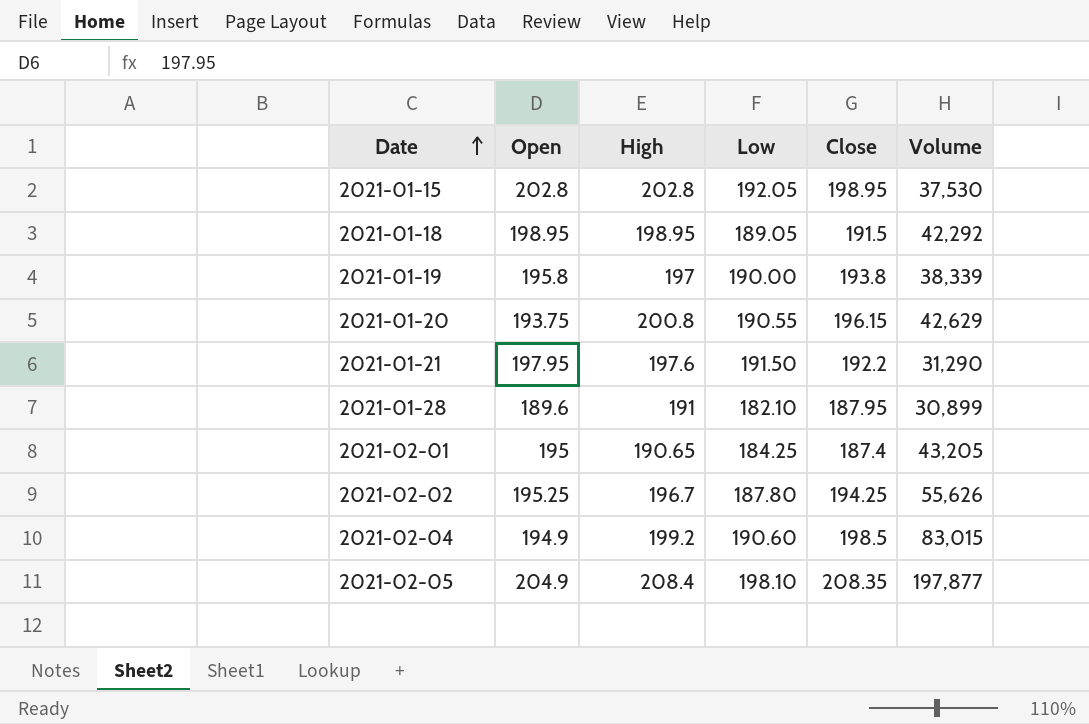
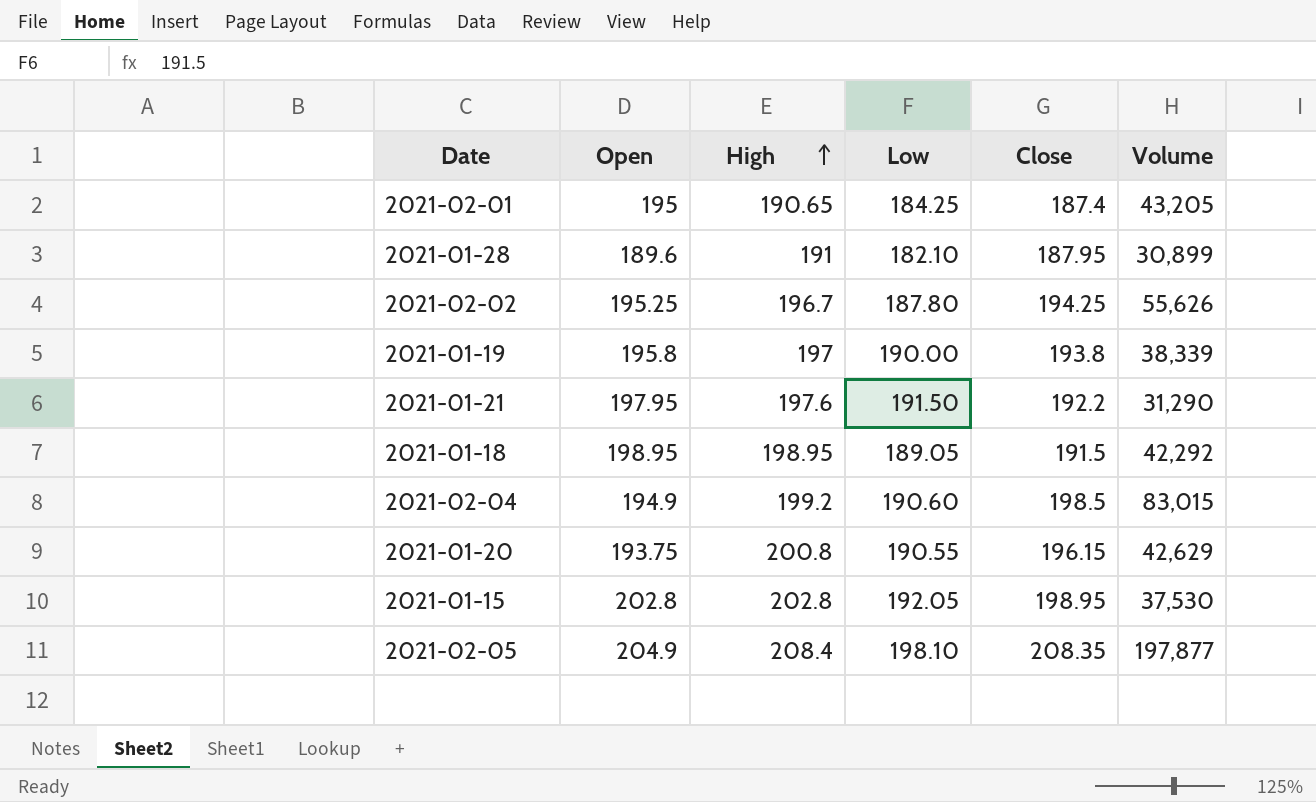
row order: Date ascending -> High ascending

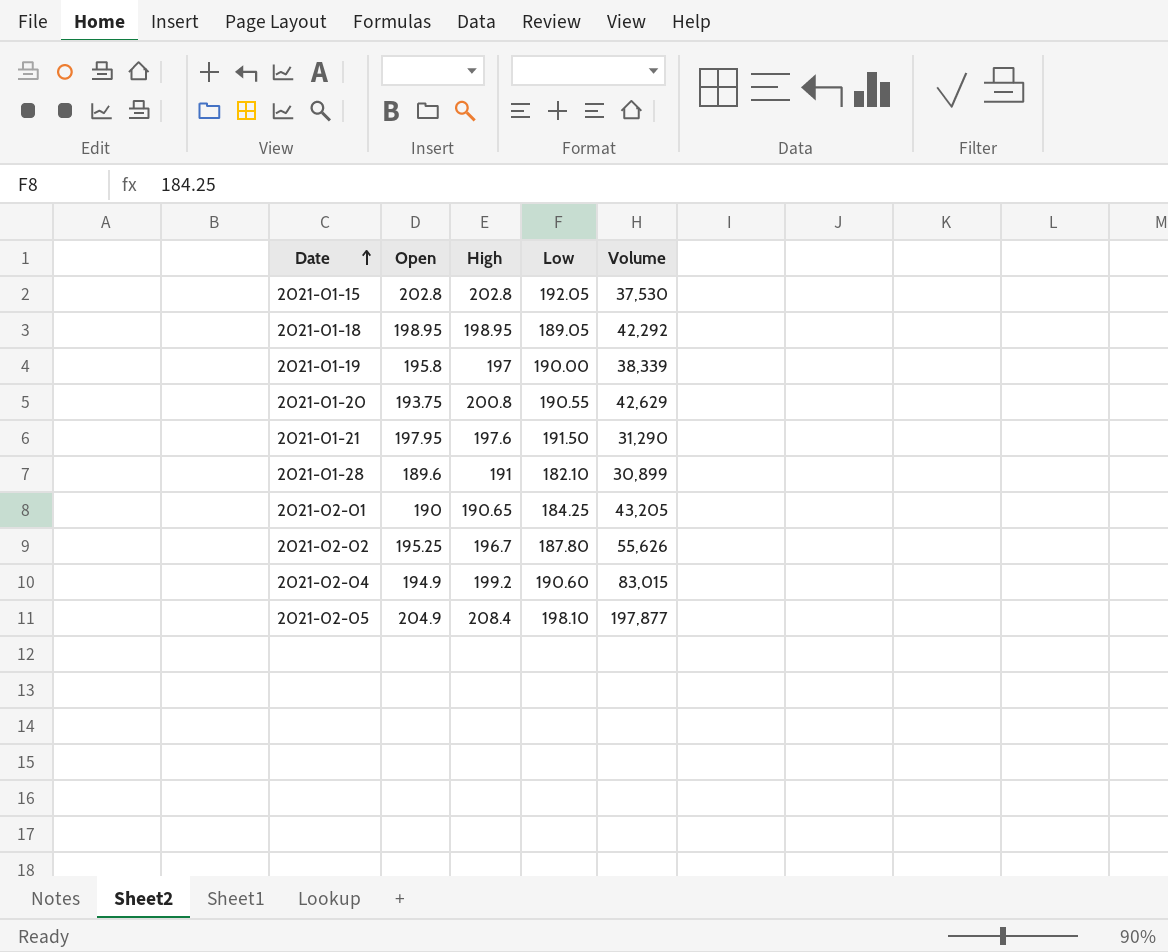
row order: High ascending -> Date ascending
column Close | position: 5 -> none
2021-02-01 | Open: 195 -> 190

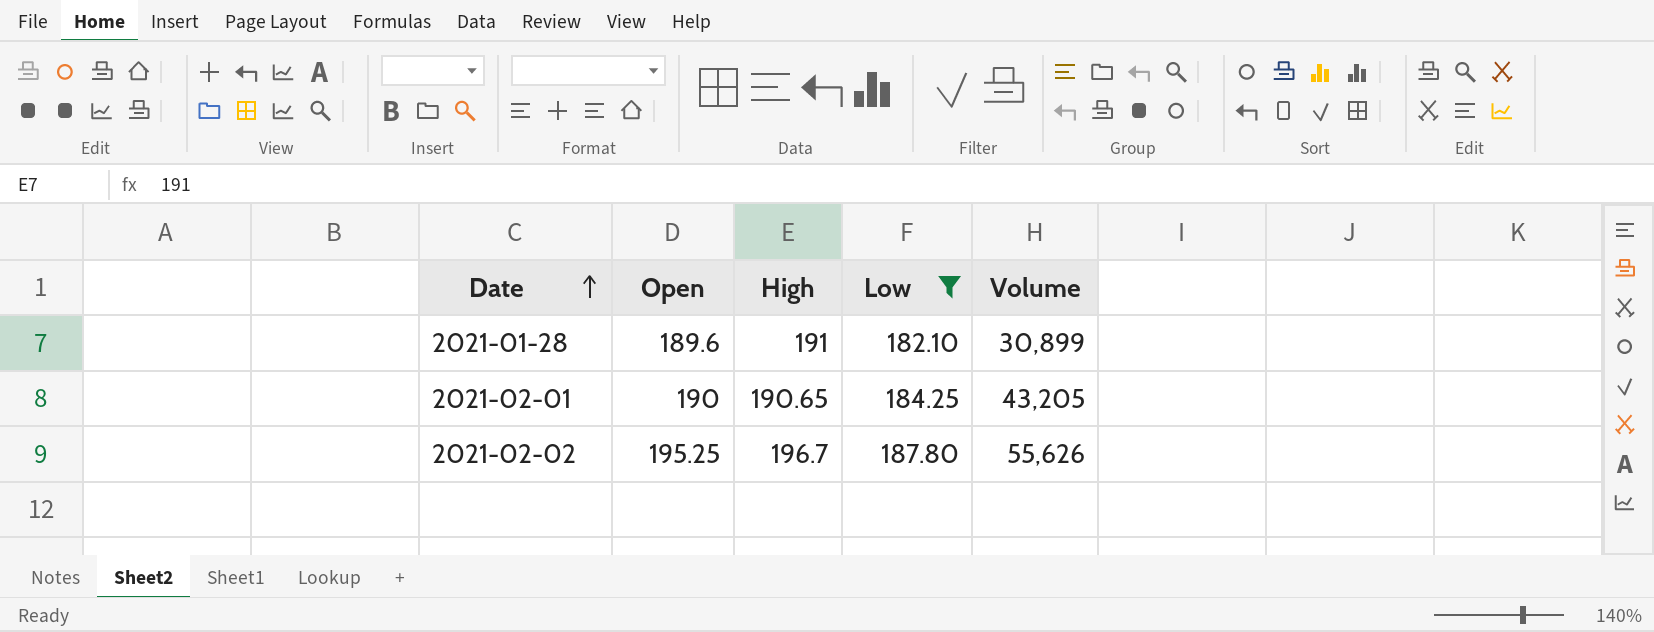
filter: none -> Low <= 187.80

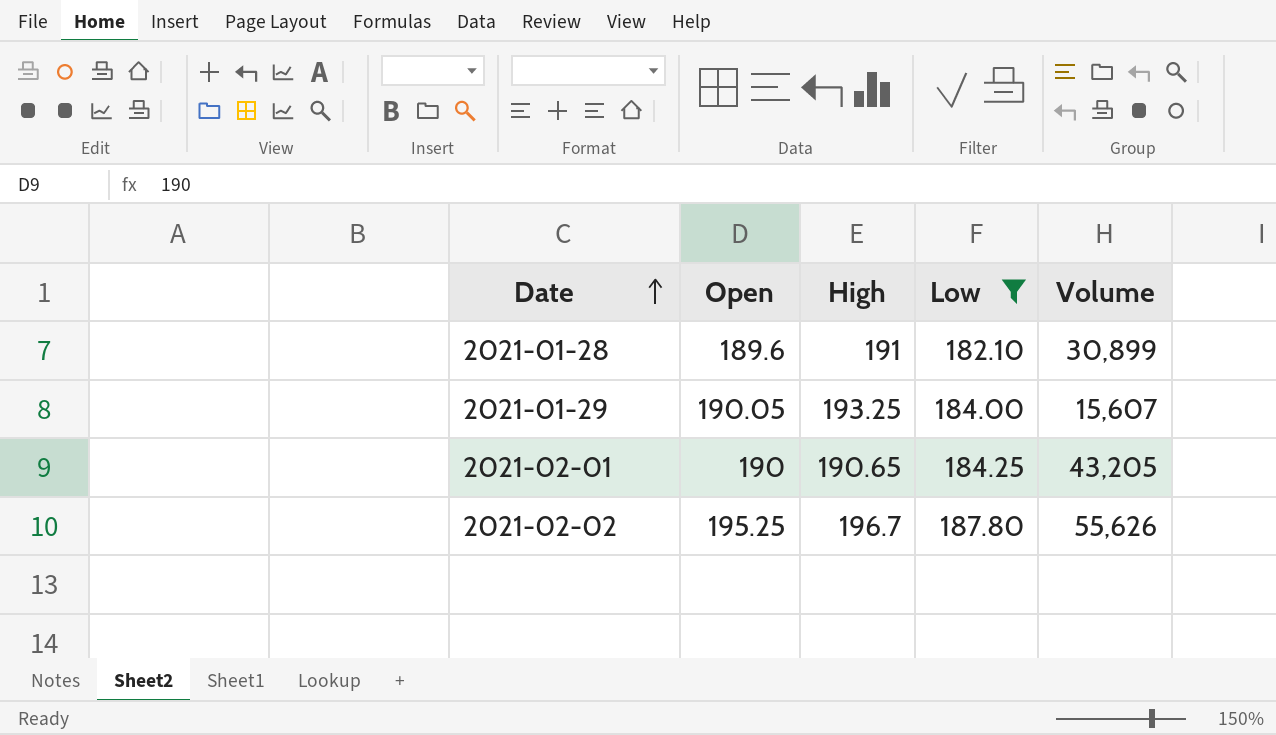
row 2021-01-29: none -> 190.05 | 193.25 | 184.00 | 15,607

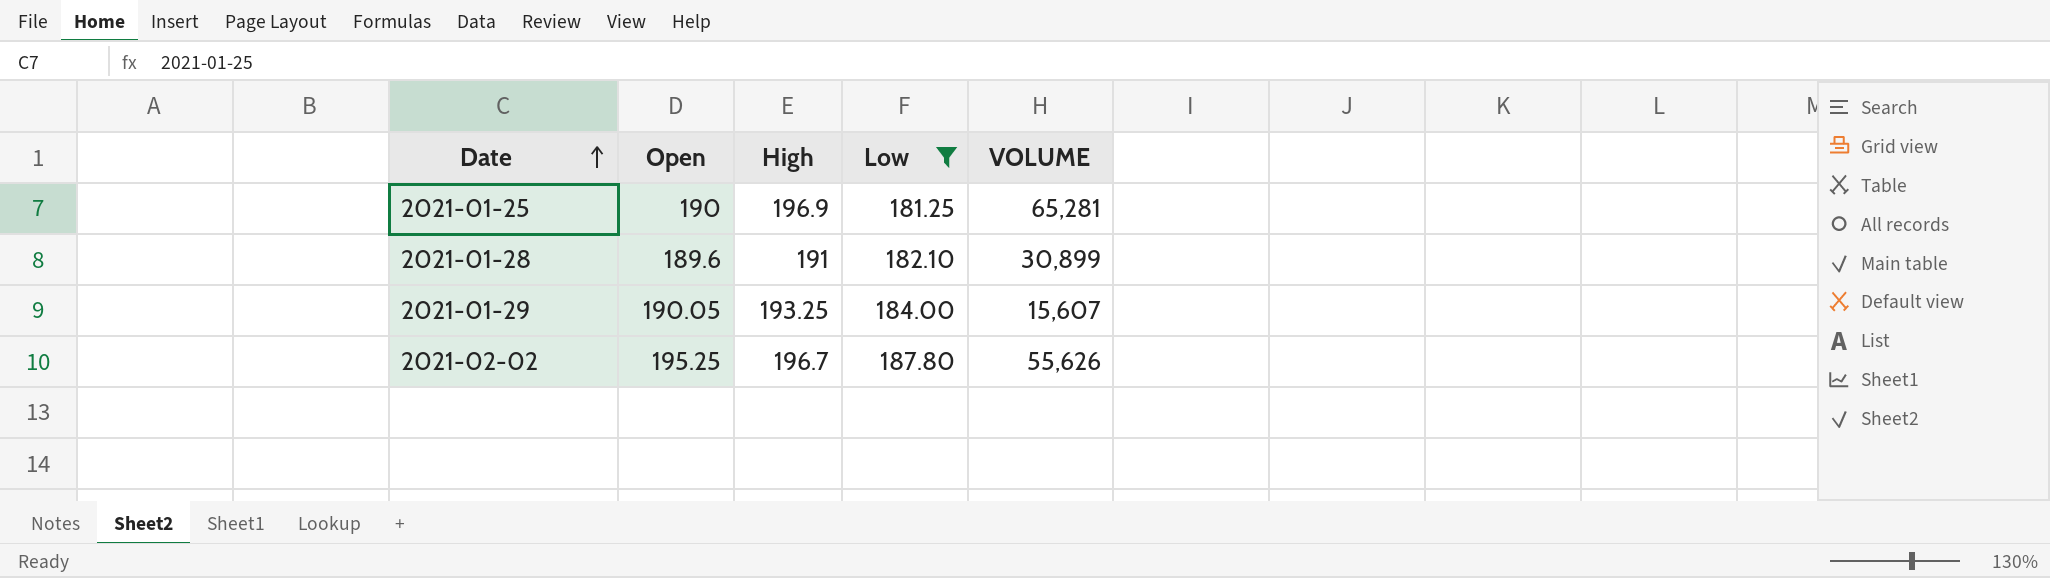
column name: Volume -> VOLUME
row 2021-02-01: 190 | 190.65 | 184.25 | 43,205 -> none
row 2021-01-25: none -> 190 | 196.9 | 181.25 | 65,281

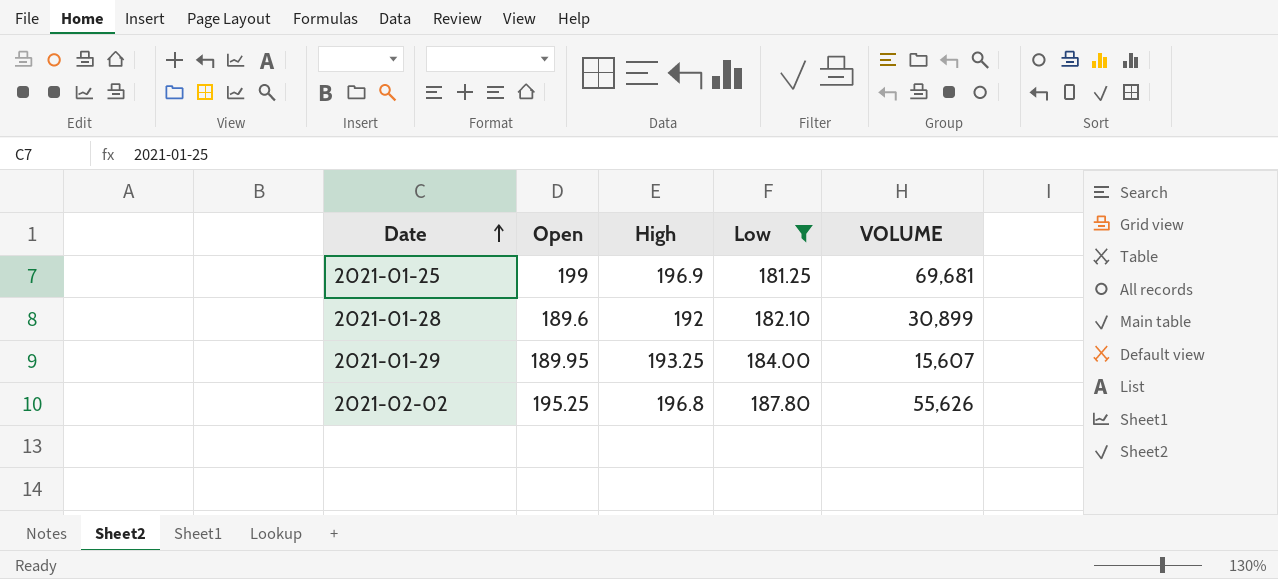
2021-01-25 | Open: 190 -> 199
2021-01-25 | VOLUME: 65,281 -> 69,681
2021-01-28 | High: 191 -> 192
2021-01-29 | Open: 190.05 -> 189.95
2021-02-02 | High: 196.7 -> 196.8

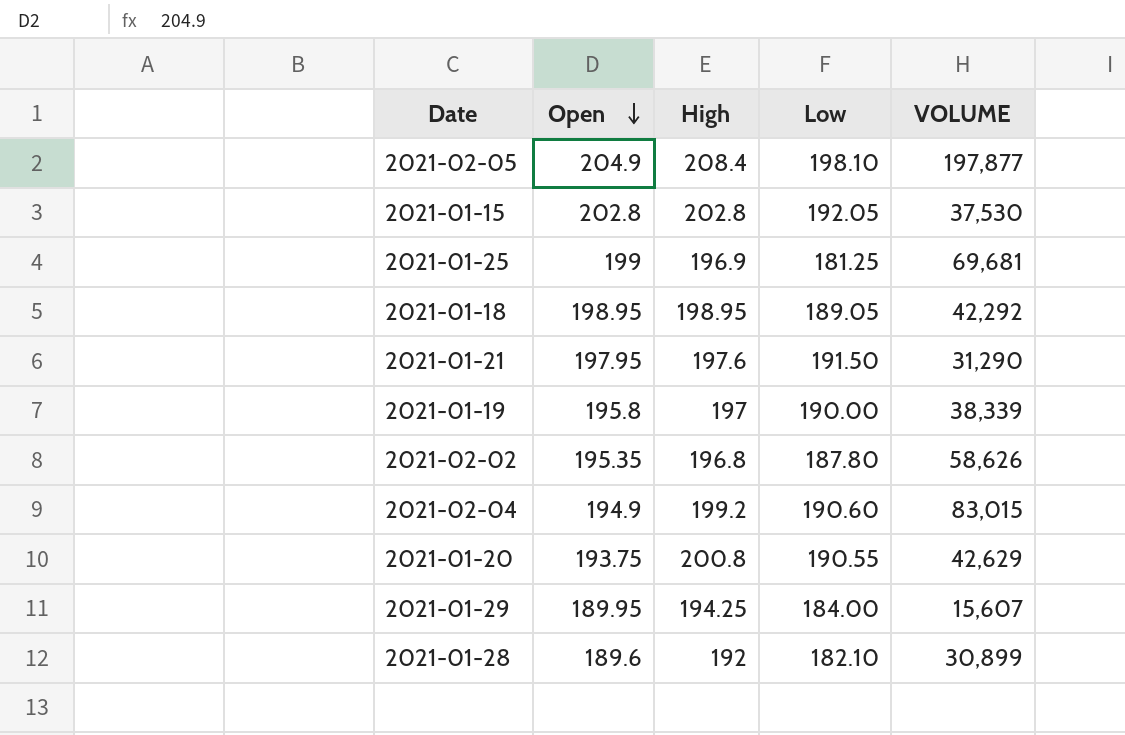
filter: Low <= 187.80 -> none
row order: Date ascending -> Open descending
2021-02-02 | Open: 195.25 -> 195.35
2021-02-02 | VOLUME: 55,626 -> 58,626
2021-01-29 | High: 193.25 -> 194.25

